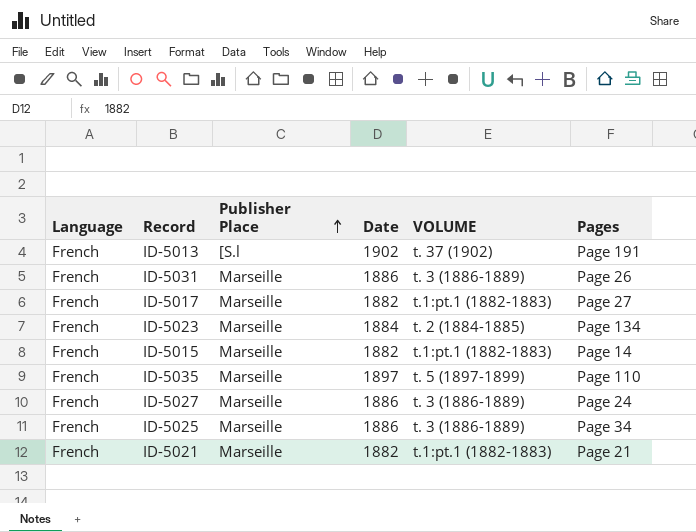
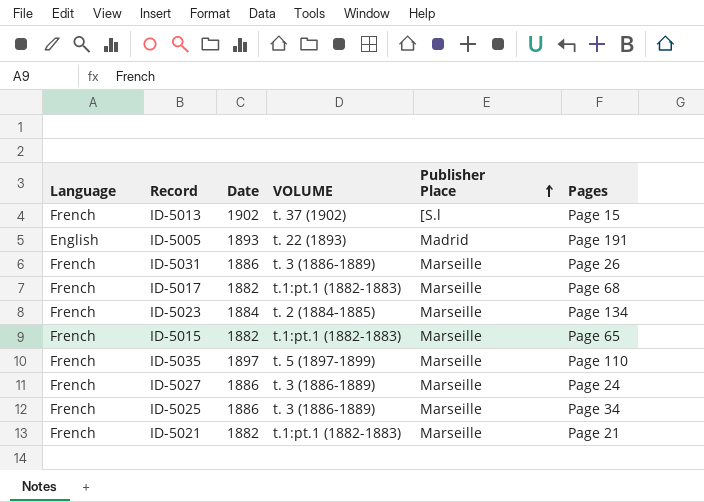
column Publisher Place | position: 3 -> 5
ID-5013 | Pages: Page 191 -> Page 15
row ID-5005: none -> English | 1893 | t. 22 (1893) | Madrid | Page 191
ID-5017 | Pages: Page 27 -> Page 68
ID-5015 | Pages: Page 14 -> Page 65

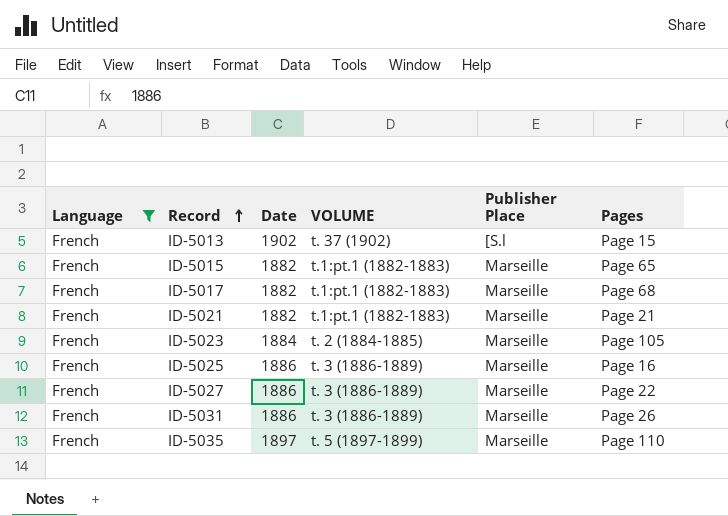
filter: none -> Language = French
row order: Publisher Place ascending -> Record ascending
ID-5023 | Pages: Page 134 -> Page 105
ID-5025 | Pages: Page 34 -> Page 16
ID-5027 | Pages: Page 24 -> Page 22

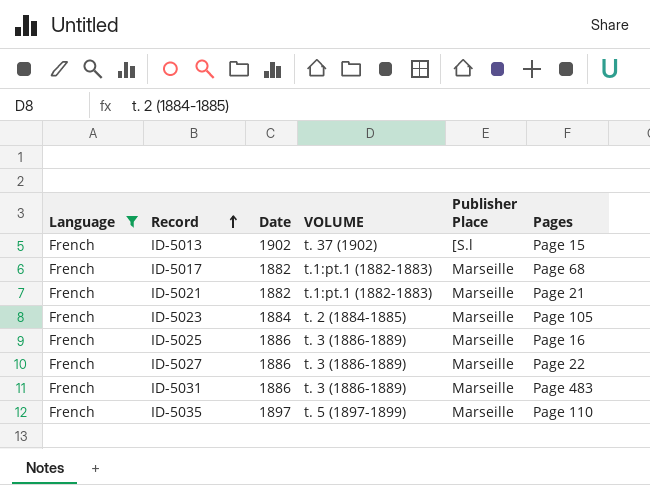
row ID-5015: French | 1882 | t.1:pt.1 (1882-1883) | Marseille | Page 65 -> none
ID-5031 | Pages: Page 26 -> Page 483

